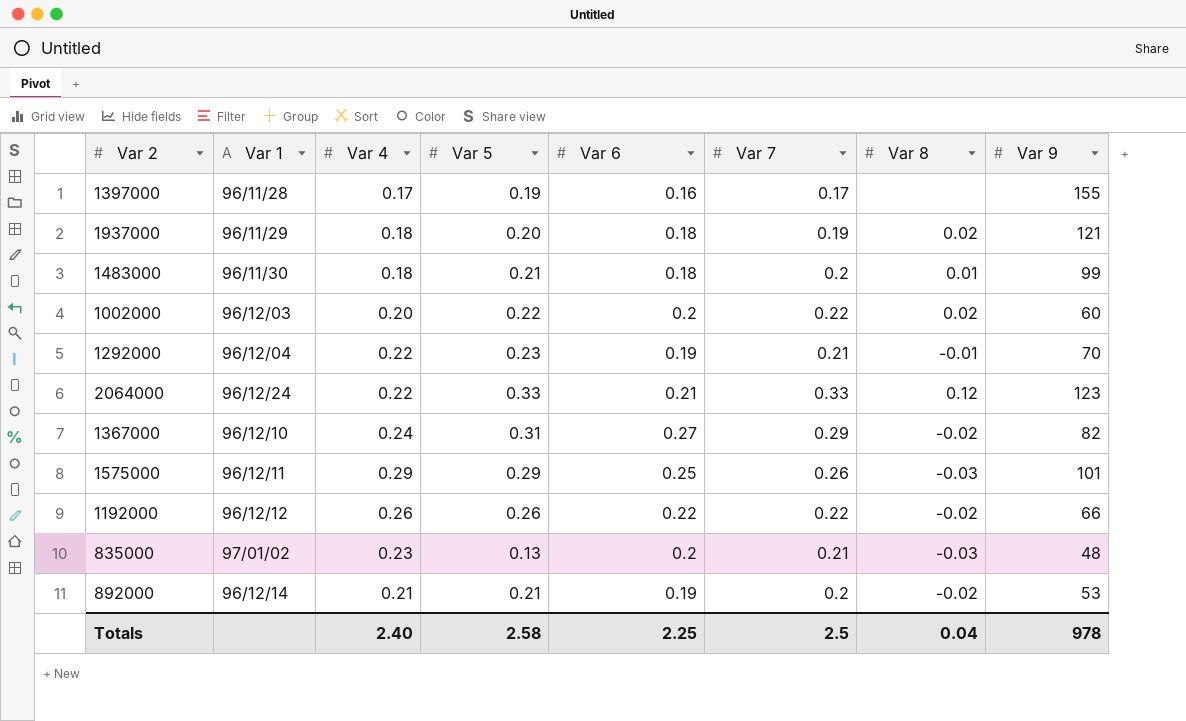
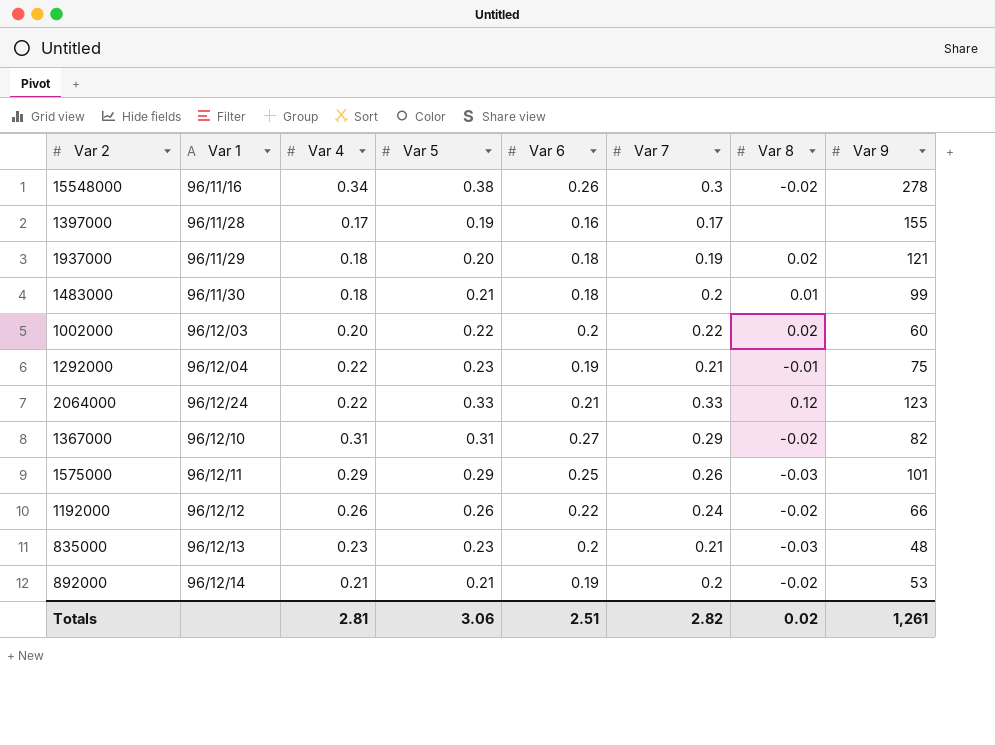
row 15548000: none -> 96/11/16 | 0.34 | 0.38 | 0.26 | 0.3 | -0.02 | 278
1292000 | Var 9: 70 -> 75
1367000 | Var 4: 0.24 -> 0.31
1192000 | Var 7: 0.22 -> 0.24
835000 | Var 1: 97/01/02 -> 96/12/13
835000 | Var 5: 0.13 -> 0.23
Totals | Var 4: 2.40 -> 2.81
Totals | Var 5: 2.58 -> 3.06
Totals | Var 6: 2.25 -> 2.51
Totals | Var 7: 2.5 -> 2.82
Totals | Var 8: 0.04 -> 0.02
Totals | Var 9: 978 -> 1,261

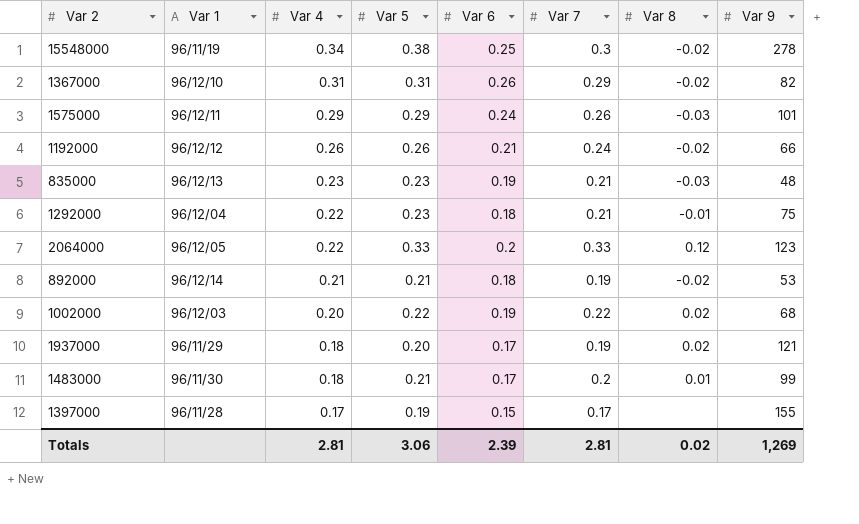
row order: none -> Var 4 descending
15548000 | Var 1: 96/11/16 -> 96/11/19
15548000 | Var 6: 0.26 -> 0.25
1367000 | Var 6: 0.27 -> 0.26
1575000 | Var 6: 0.25 -> 0.24
1192000 | Var 6: 0.22 -> 0.21
835000 | Var 6: 0.2 -> 0.19
1292000 | Var 6: 0.19 -> 0.18
2064000 | Var 1: 96/12/24 -> 96/12/05
2064000 | Var 6: 0.21 -> 0.2
892000 | Var 6: 0.19 -> 0.18
892000 | Var 7: 0.2 -> 0.19
1002000 | Var 6: 0.2 -> 0.19
1002000 | Var 9: 60 -> 68
1937000 | Var 6: 0.18 -> 0.17
1483000 | Var 6: 0.18 -> 0.17
1397000 | Var 6: 0.16 -> 0.15
Totals | Var 6: 2.51 -> 2.39
Totals | Var 7: 2.82 -> 2.81
Totals | Var 9: 1,261 -> 1,269

